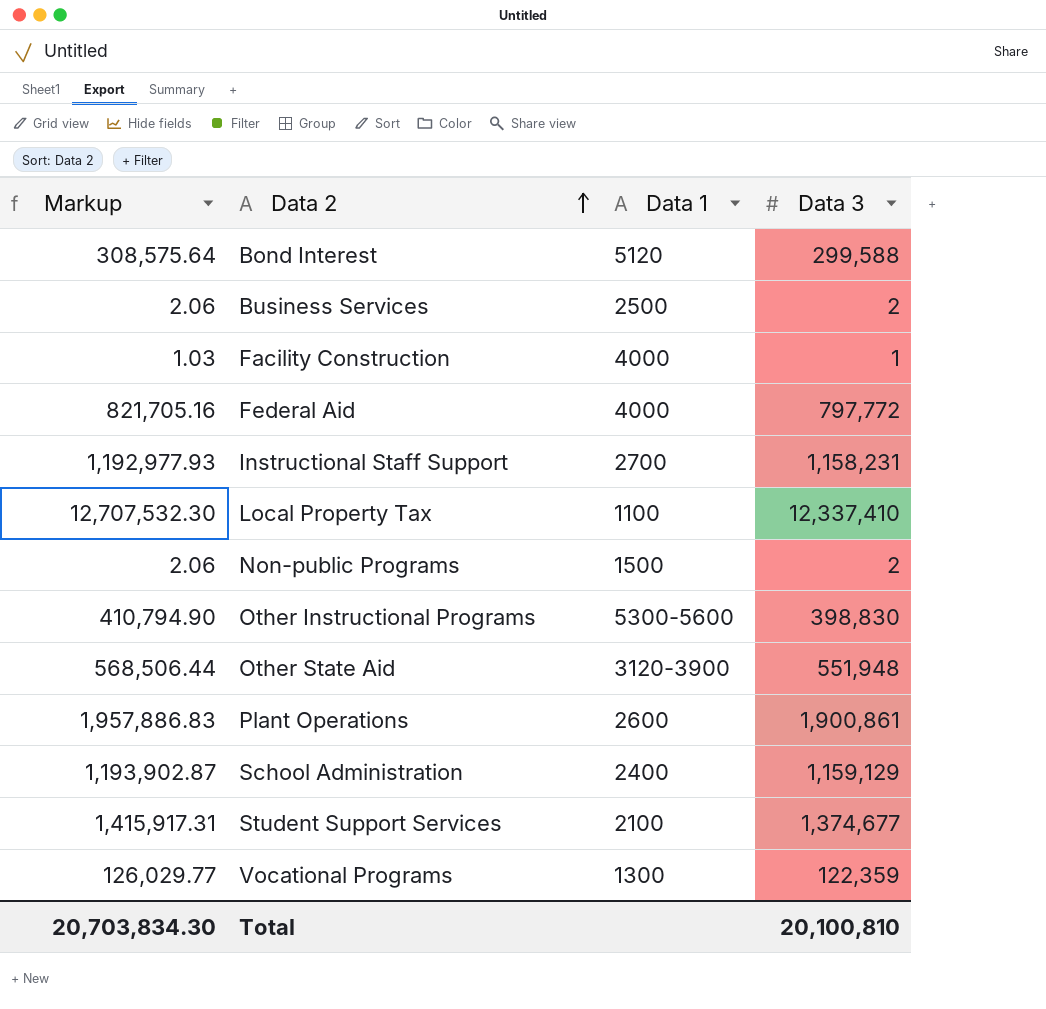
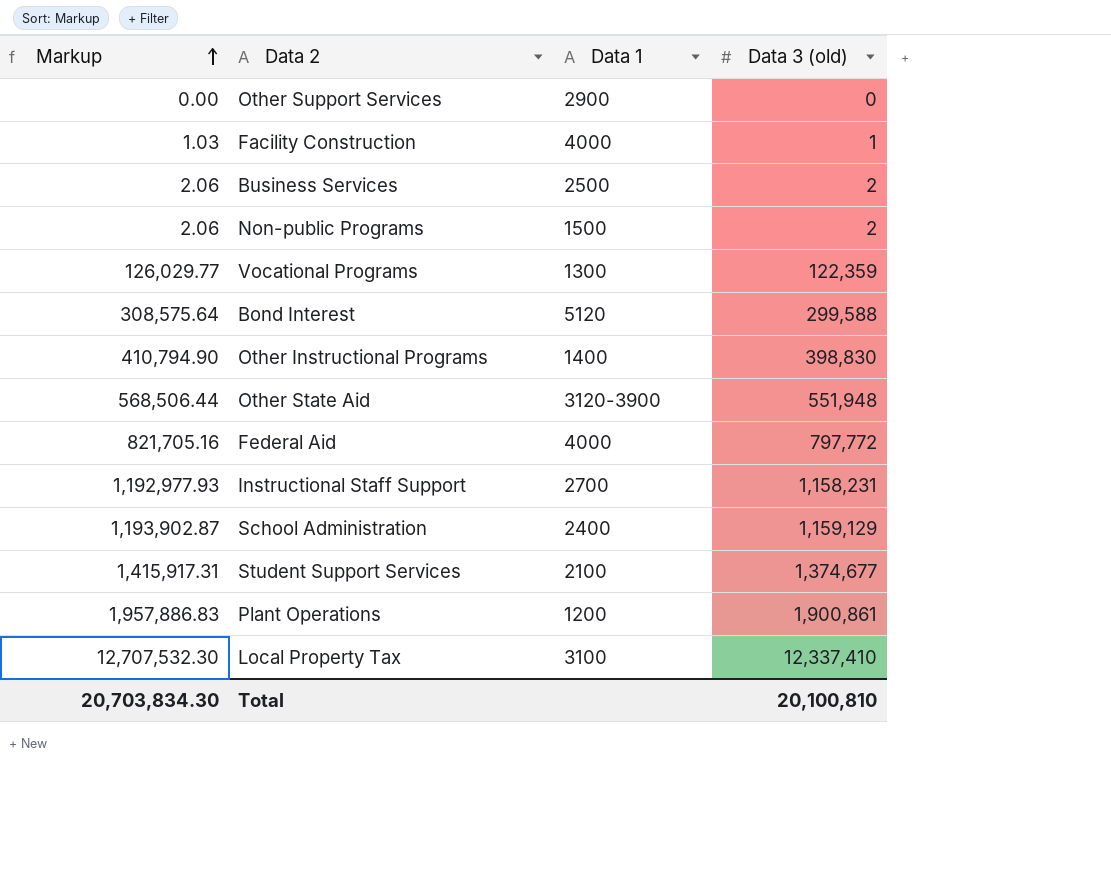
row order: Data 2 ascending -> Markup ascending
column name: Data 3 -> Data 3 (old)
row Other Support Services: none -> 0.00 | 2900 | 0
Other Instructional Programs | Data 1: 5300-5600 -> 1400
Plant Operations | Data 1: 2600 -> 1200
Local Property Tax | Data 1: 1100 -> 3100

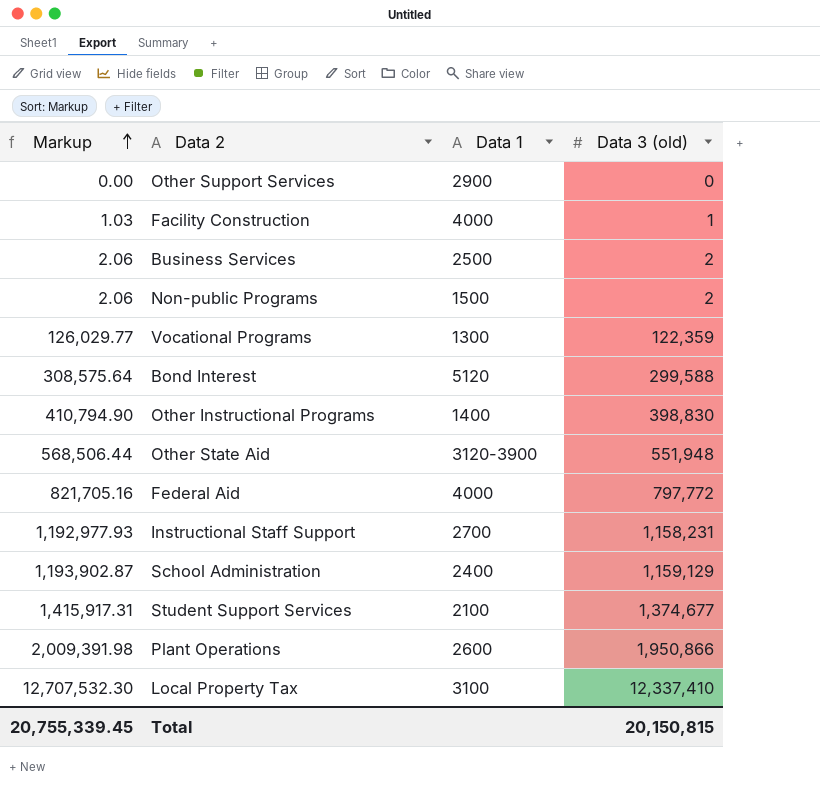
Plant Operations | Markup: 1,957,886.83 -> 2,009,391.98
Plant Operations | Data 1: 1200 -> 2600
Plant Operations | Data 3 (old): 1,900,861 -> 1,950,866
Total | Markup: 20,703,834.30 -> 20,755,339.45
Total | Data 3 (old): 20,100,810 -> 20,150,815

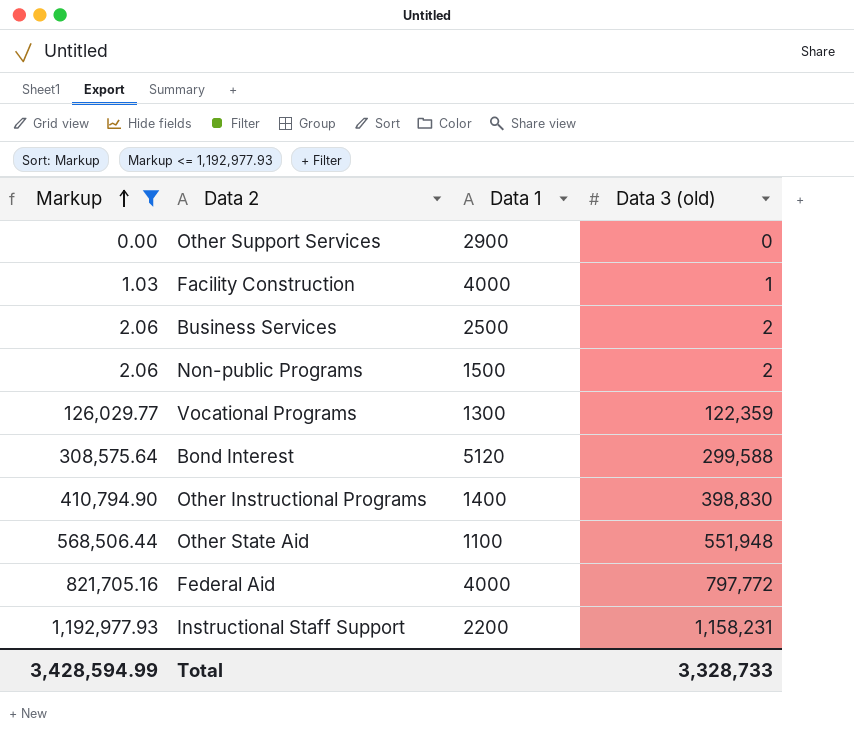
filter: none -> Markup <= 1,192,977.93
Other State Aid | Data 1: 3120-3900 -> 1100
Instructional Staff Support | Data 1: 2700 -> 2200
Total | Markup: 20,755,339.45 -> 3,428,594.99
Total | Data 3 (old): 20,150,815 -> 3,328,733

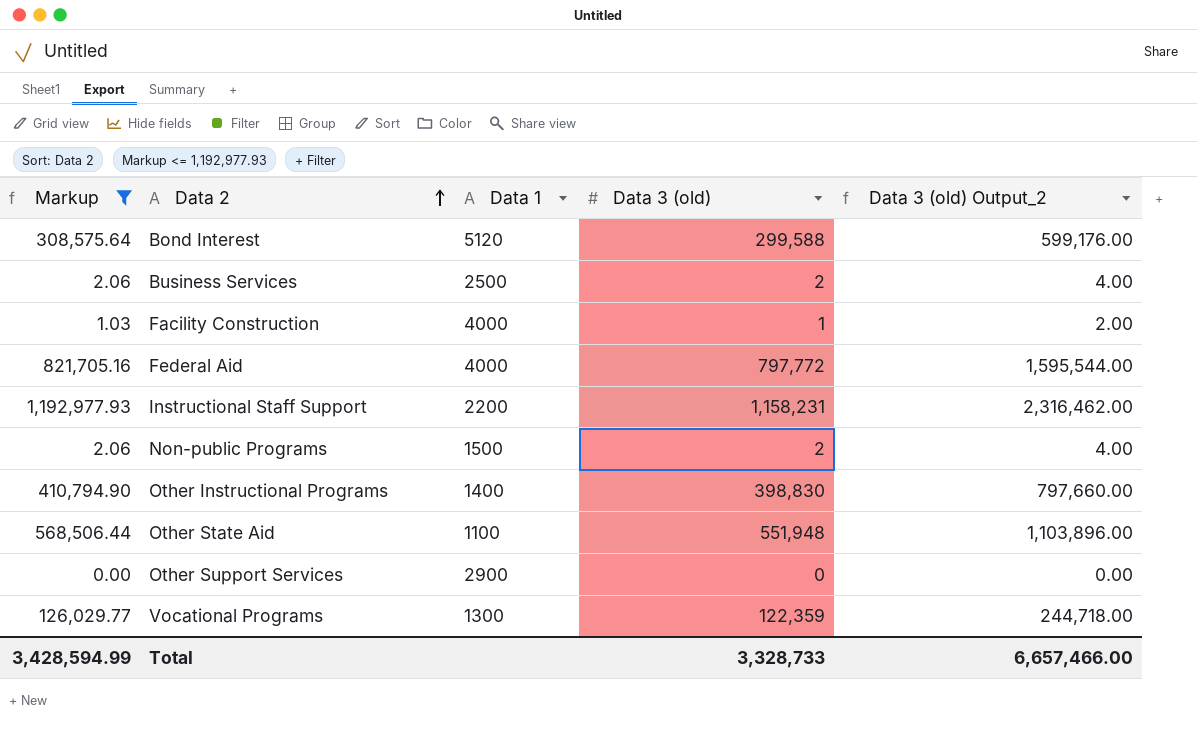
row order: Markup ascending -> Data 2 ascending
column Data 3 (old) Output_2 | formula: none -> [Data 3 (old)] * 2

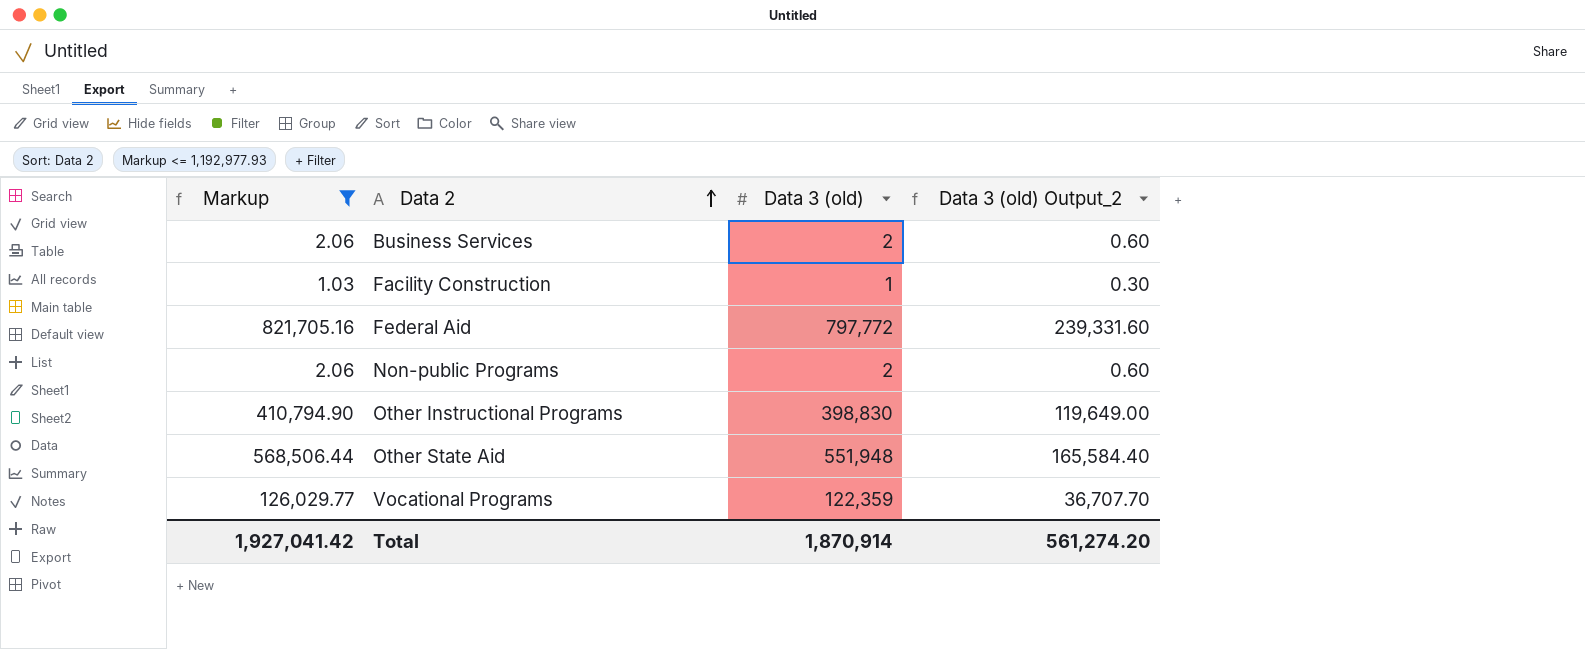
column Data 1 | position: 3 -> none
column Data 3 (old) Output_2 | formula: [Data 3 (old)] * 2 -> [Data 3 (old)] * 0.3
row Bond Interest: 308,575.64 | 5120 | 299,588 | 599,176.00 -> none
row Instructional Staff Support: 1,192,977.93 | 2200 | 1,158,231 | 2,316,462.00 -> none
row Other Support Services: 0.00 | 2900 | 0 | 0.00 -> none
Total | Markup: 3,428,594.99 -> 1,927,041.42
Total | Data 3 (old): 3,328,733 -> 1,870,914
Total | Data 3 (old) Output_2: 6,657,466.00 -> 561,274.20

